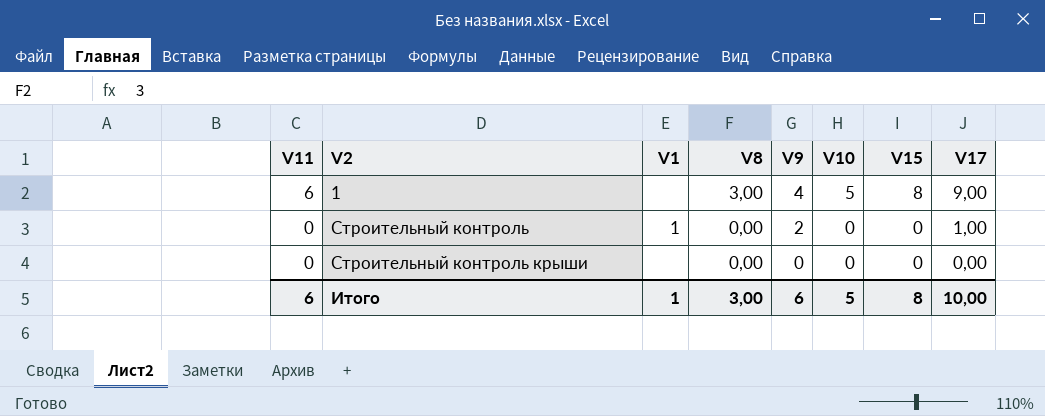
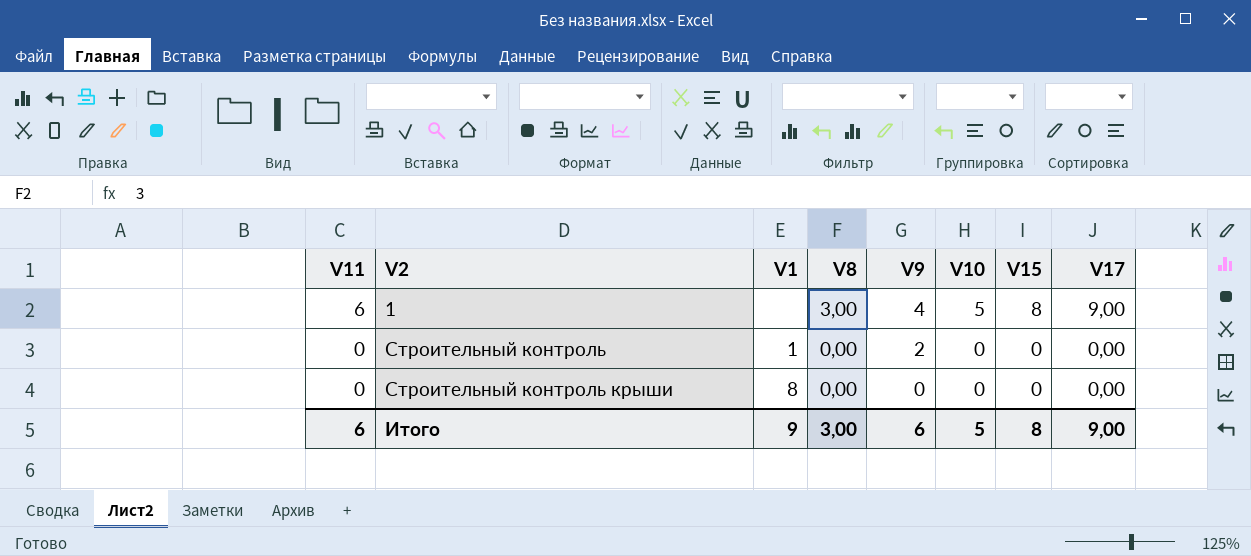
Строительный контроль | V17: 1,00 -> 0,00
Строительный контроль крыши | V1: none -> 8
Итого | V1: 1 -> 9
Итого | V17: 10,00 -> 9,00

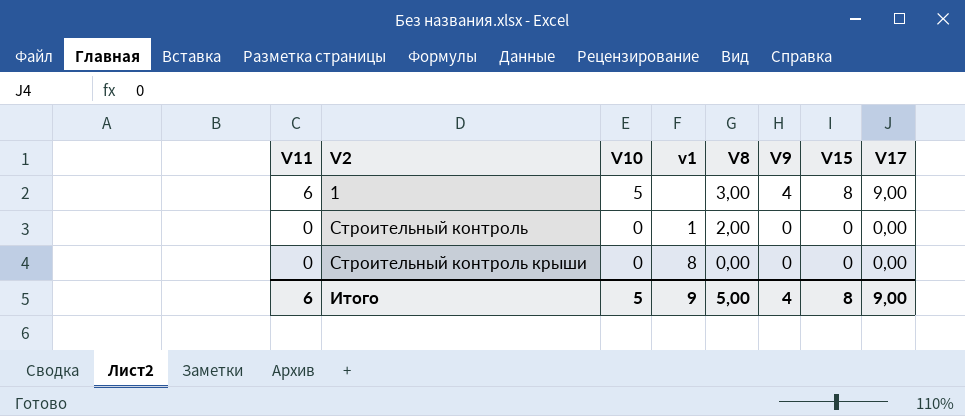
column V10 | position: 6 -> 3
column name: V1 -> v1
Строительный контроль | V8: 0,00 -> 2,00
Строительный контроль | V9: 2 -> 0
Итого | V8: 3,00 -> 5,00
Итого | V9: 6 -> 4

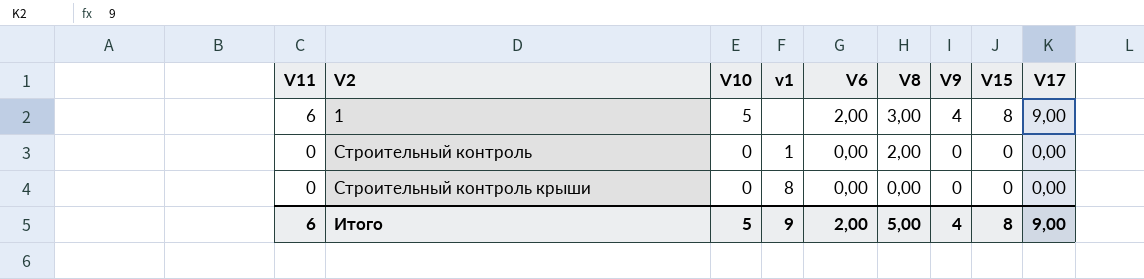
column V6 | position: none -> 5

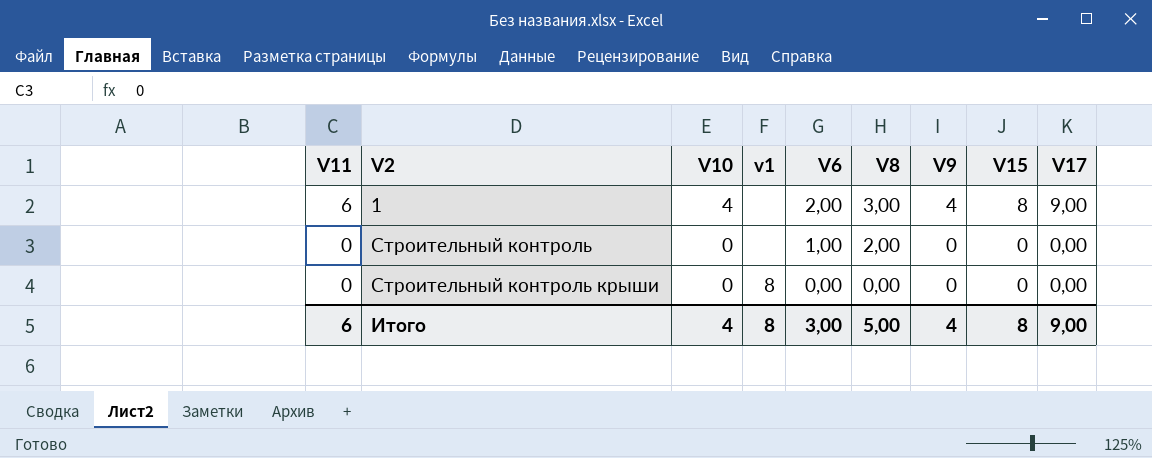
1 | V10: 5 -> 4
Строительный контроль | v1: 1 -> none
Строительный контроль | V6: 0,00 -> 1,00
Итого | V10: 5 -> 4
Итого | v1: 9 -> 8
Итого | V6: 2,00 -> 3,00

